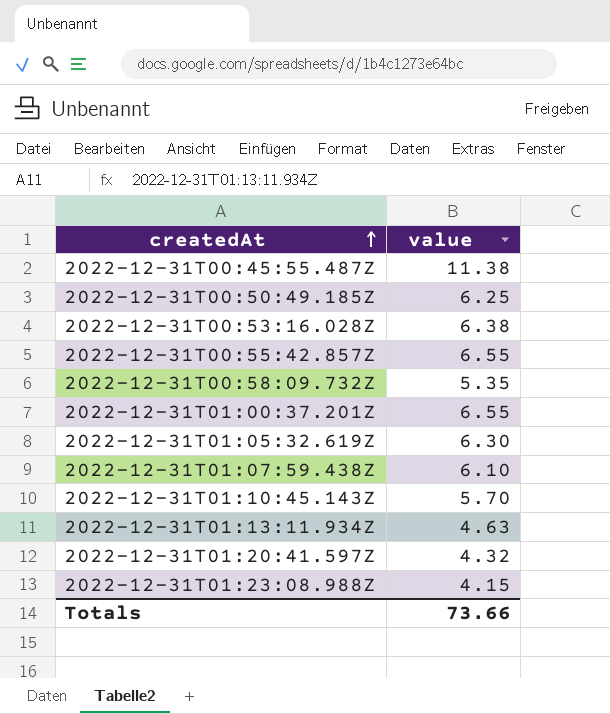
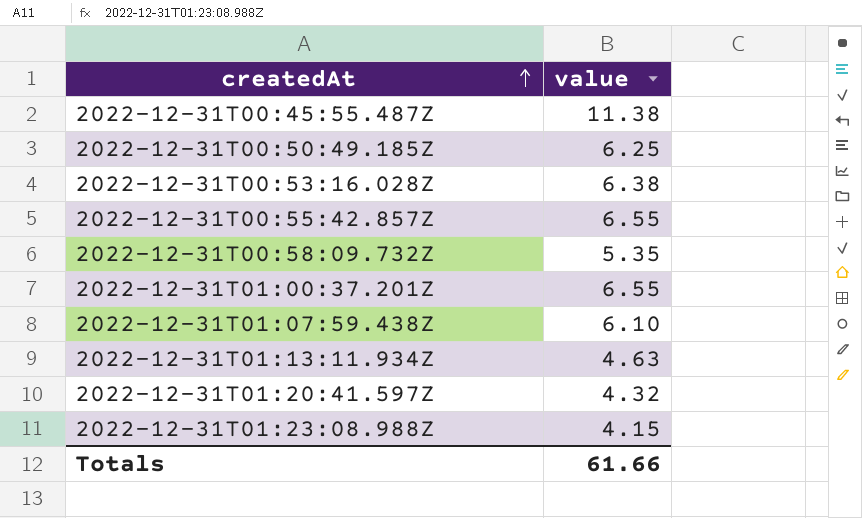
row 2022-12-31T01:05:32.619Z: 6.30 -> none
row 2022-12-31T01:10:45.143Z: 5.70 -> none
Totals | value: 73.66 -> 61.66

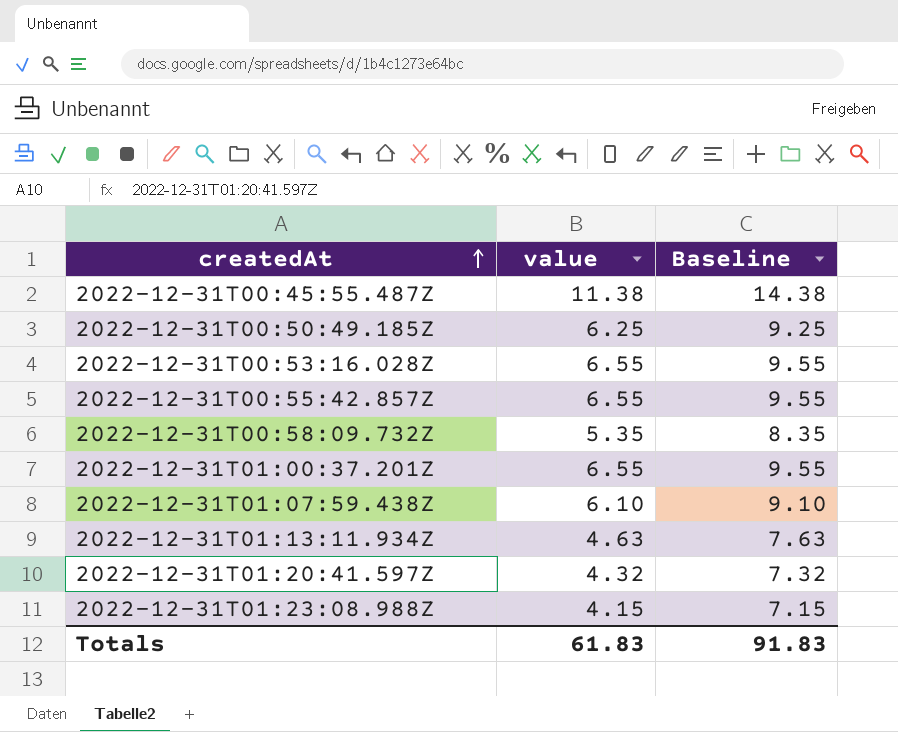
column Baseline | formula: none -> [value] + 3
2022-12-31T00:53:16.028Z | value: 6.38 -> 6.55
Totals | value: 61.66 -> 61.83

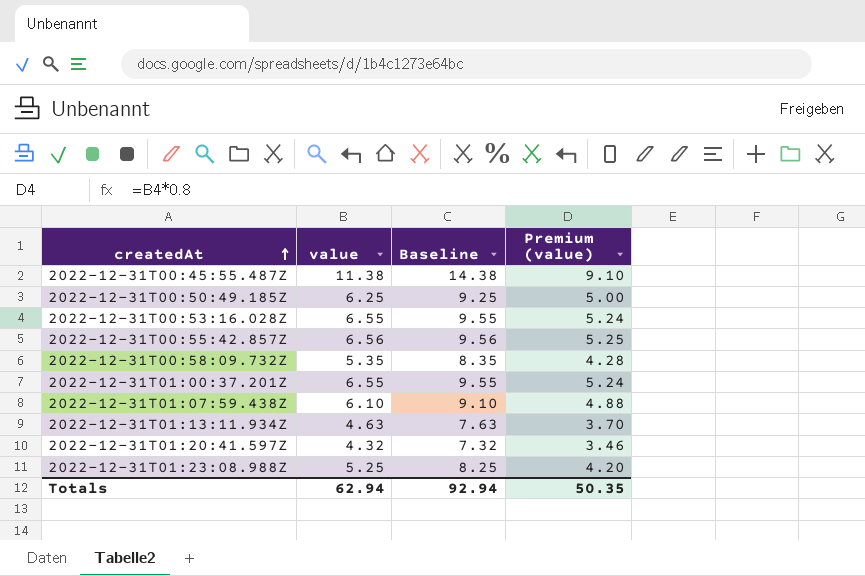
column Premium (value) | formula: none -> [value] * 0.8
2022-12-31T00:55:42.857Z | value: 6.55 -> 6.56
2022-12-31T00:55:42.857Z | Baseline: 9.55 -> 9.56
2022-12-31T01:23:08.988Z | value: 4.15 -> 5.25
2022-12-31T01:23:08.988Z | Baseline: 7.15 -> 8.25
Totals | value: 61.83 -> 62.94
Totals | Baseline: 91.83 -> 92.94

